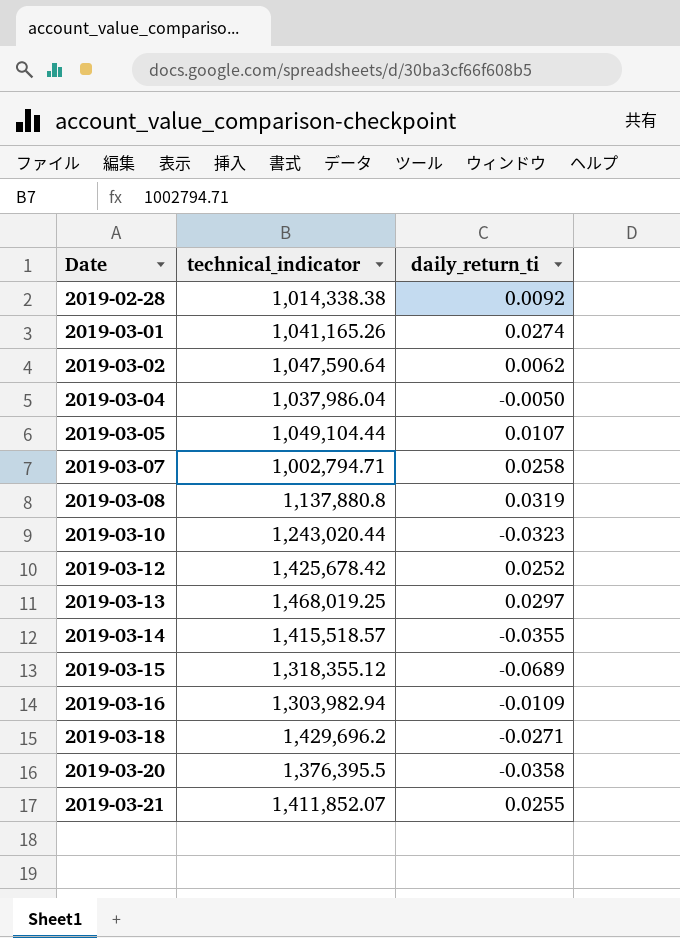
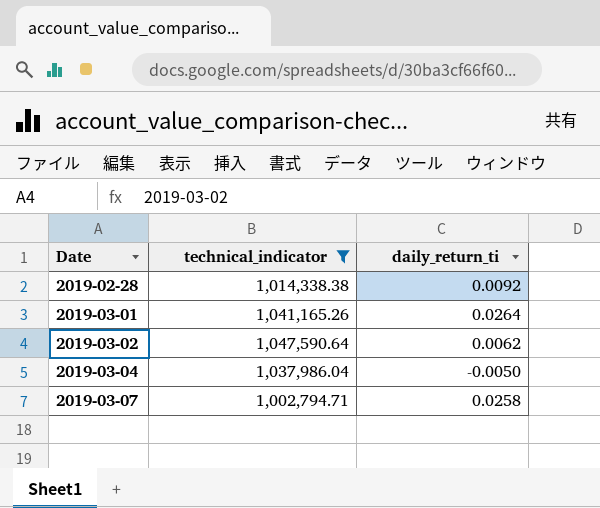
filter: none -> technical_indicator <= 1,047,590.64
2019-03-01 | daily_return_ti: 0.0274 -> 0.0264

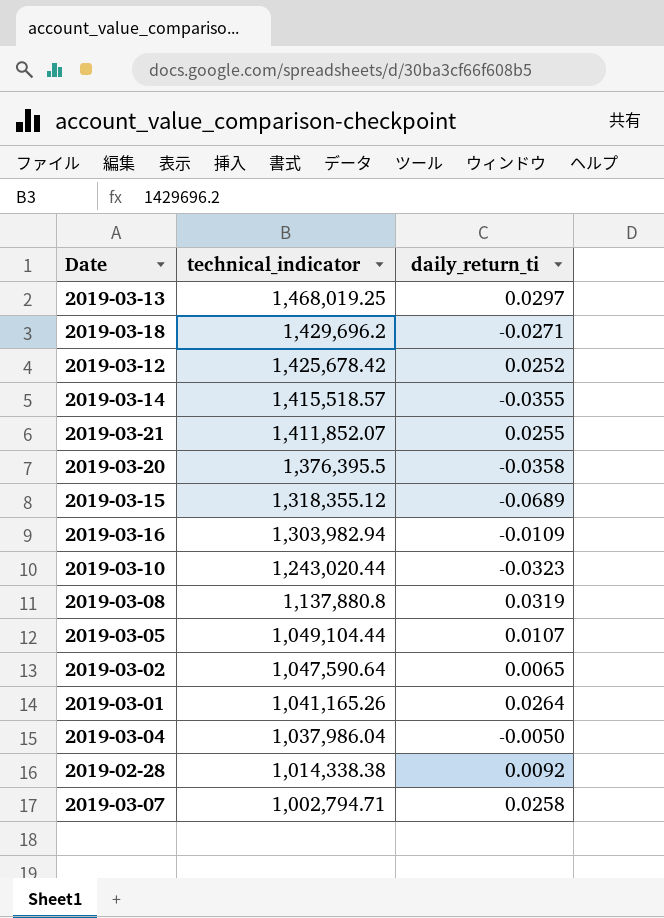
filter: technical_indicator <= 1,047,590.64 -> none
row order: Date ascending -> technical_indicator descending
2019-03-02 | daily_return_ti: 0.0062 -> 0.0065

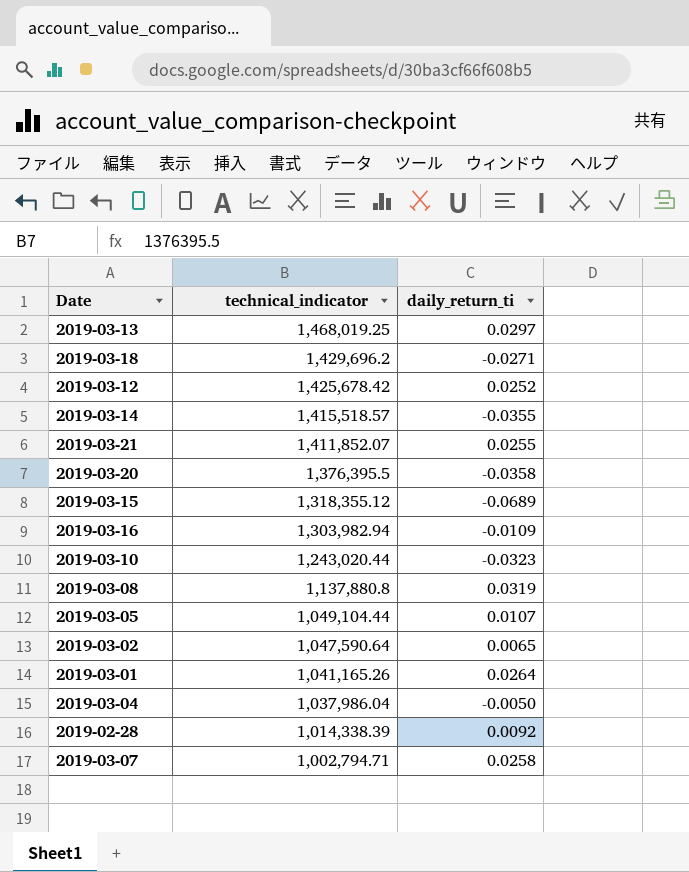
2019-02-28 | technical_indicator: 1,014,338.38 -> 1,014,338.39

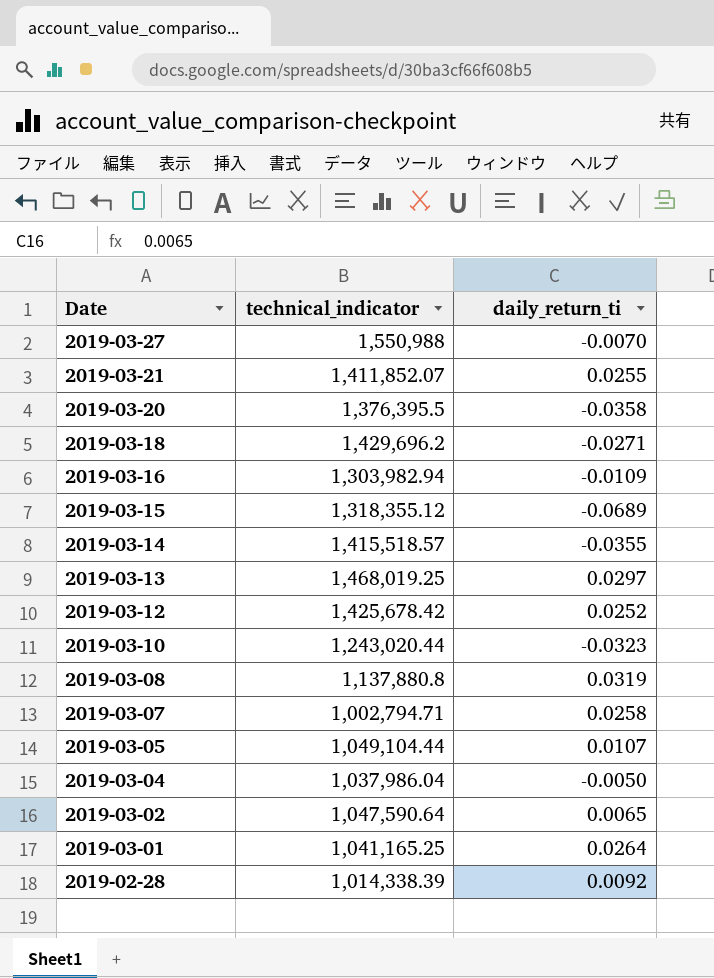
row order: technical_indicator descending -> Date descending
row 2019-03-27: none -> 1,550,988 | -0.0070
2019-03-01 | technical_indicator: 1,041,165.26 -> 1,041,165.25

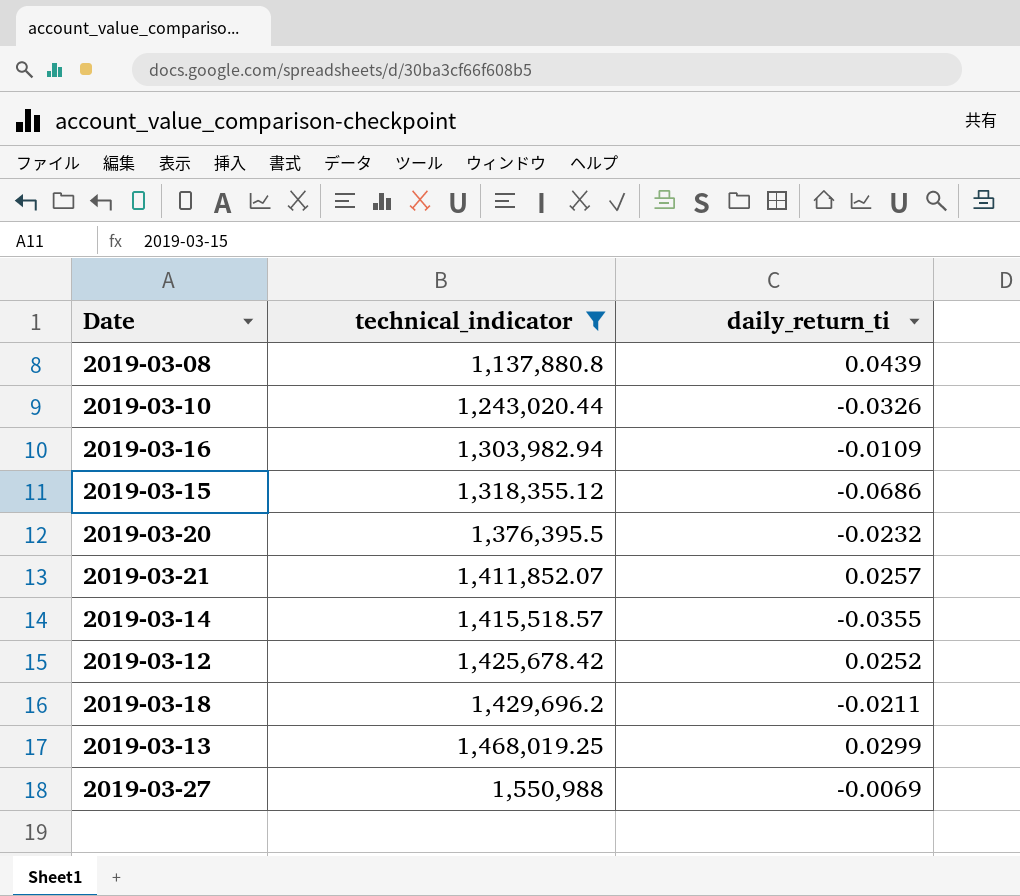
filter: none -> technical_indicator >= 1,137,880.8
row order: Date descending -> technical_indicator ascending
2019-03-08 | daily_return_ti: 0.0319 -> 0.0439
2019-03-10 | daily_return_ti: -0.0323 -> -0.0326
2019-03-15 | daily_return_ti: -0.0689 -> -0.0686
2019-03-20 | daily_return_ti: -0.0358 -> -0.0232
2019-03-21 | daily_return_ti: 0.0255 -> 0.0257
2019-03-18 | daily_return_ti: -0.0271 -> -0.0211
2019-03-13 | daily_return_ti: 0.0297 -> 0.0299
2019-03-27 | daily_return_ti: -0.0070 -> -0.0069

